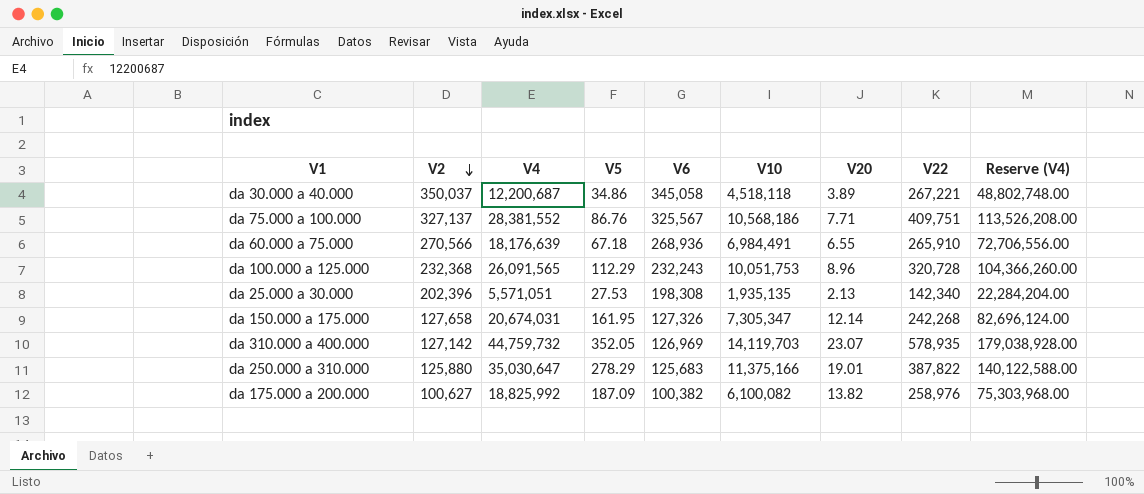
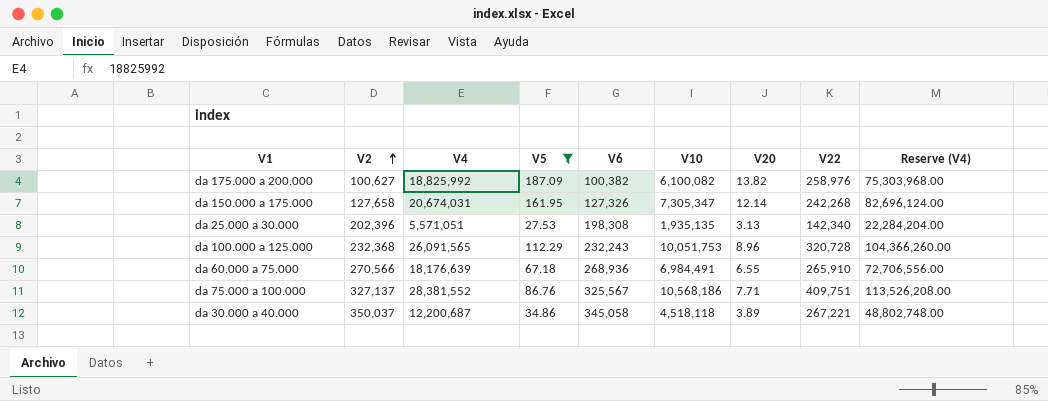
filter: none -> V5 <= 187.09
row order: V2 descending -> V2 ascending
da 25.000 a 30.000 | V20: 2.13 -> 3.13

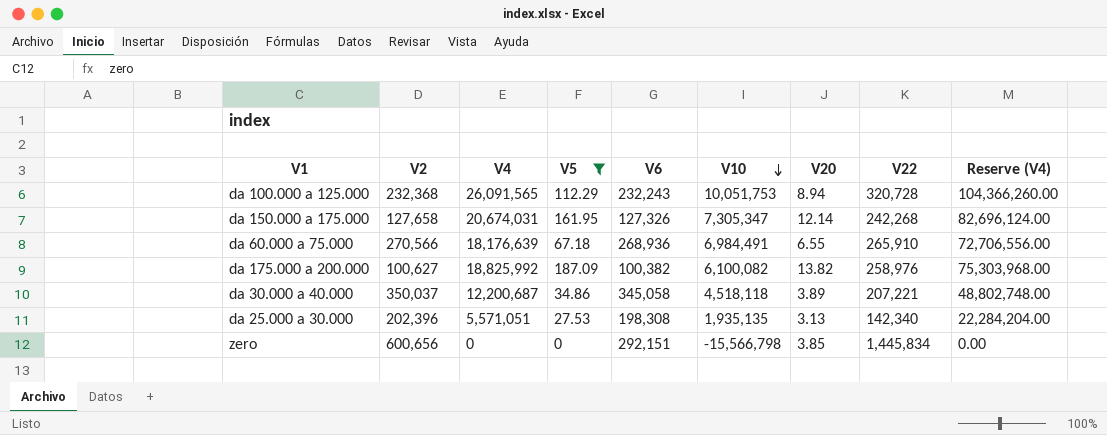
row order: V2 ascending -> V10 descending
row da 75.000 a 100.000: 327,137 | 28,381,552 | 86.76 | 325,567 | 10,568,186 | 7.71 | 409,751 | 113,526,208.00 -> none
da 100.000 a 125.000 | V20: 8.96 -> 8.94
da 30.000 a 40.000 | V22: 267,221 -> 207,221
row zero: none -> 600,656 | 0 | 0 | 292,151 | -15,566,798 | 3.85 | 1,445,834 | 0.00

